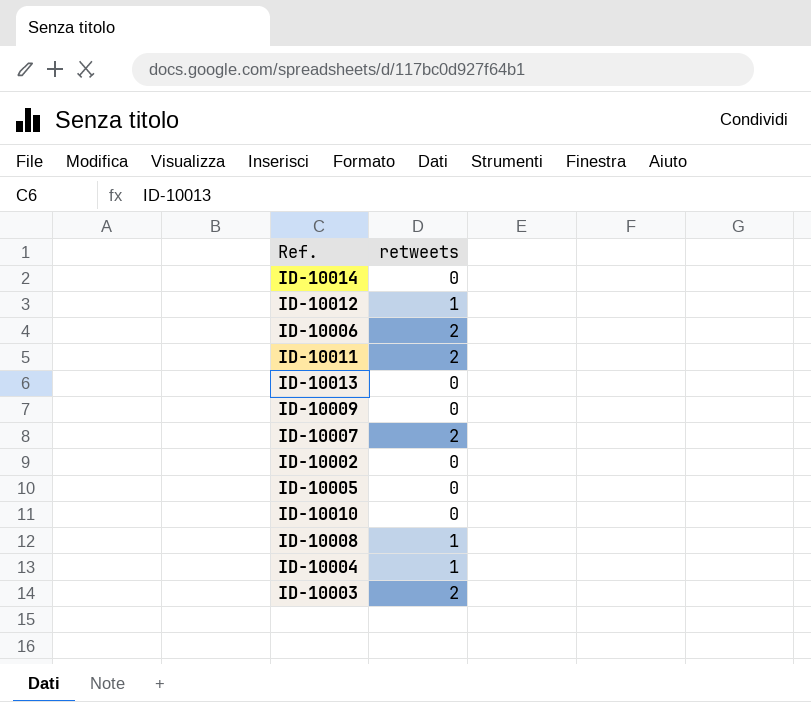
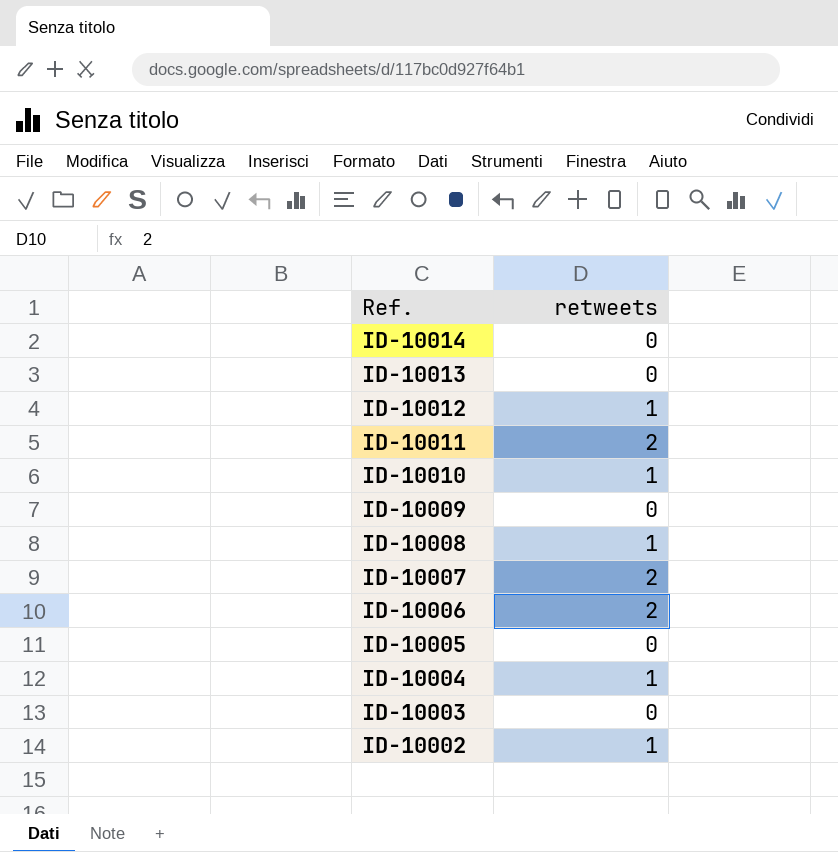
row order: none -> Ref. descending
ID-10010 | retweets: 0 -> 1
ID-10003 | retweets: 2 -> 0
ID-10002 | retweets: 0 -> 1

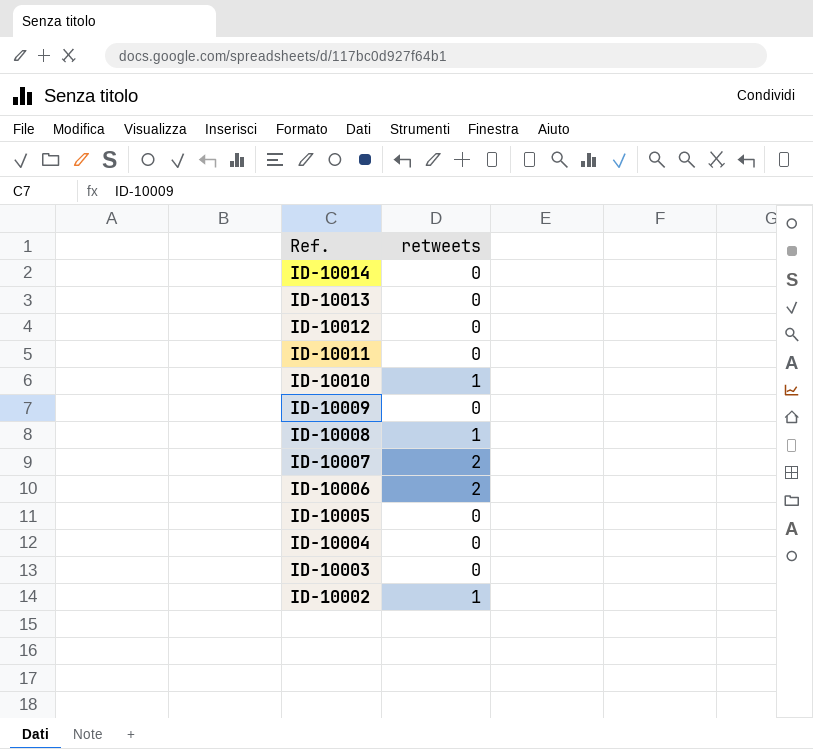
ID-10012 | retweets: 1 -> 0
ID-10011 | retweets: 2 -> 0
ID-10004 | retweets: 1 -> 0

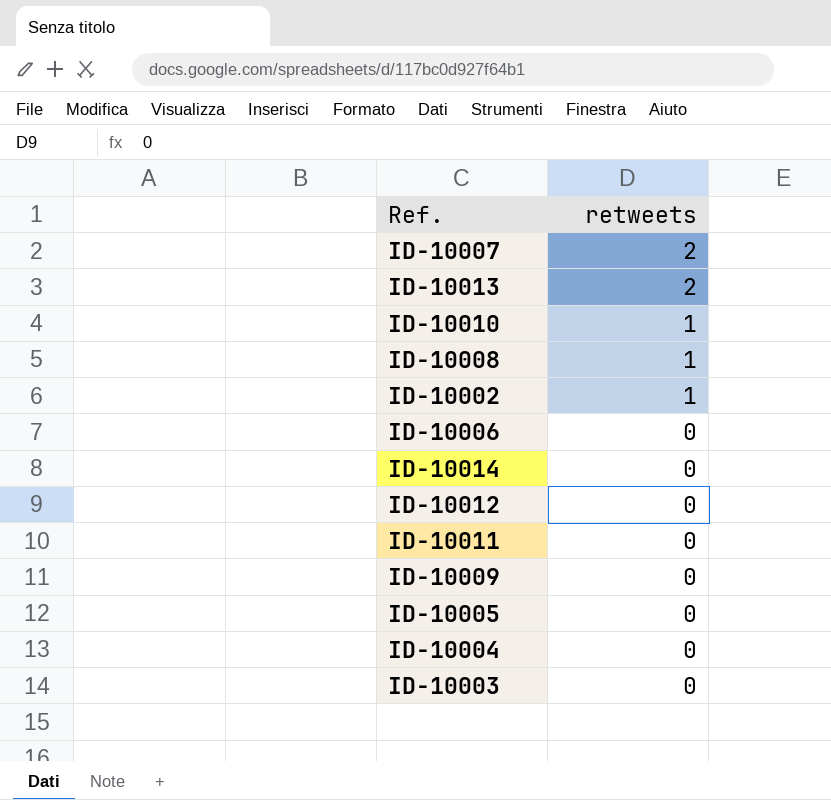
row order: Ref. descending -> retweets descending
ID-10013 | retweets: 0 -> 2
ID-10006 | retweets: 2 -> 0

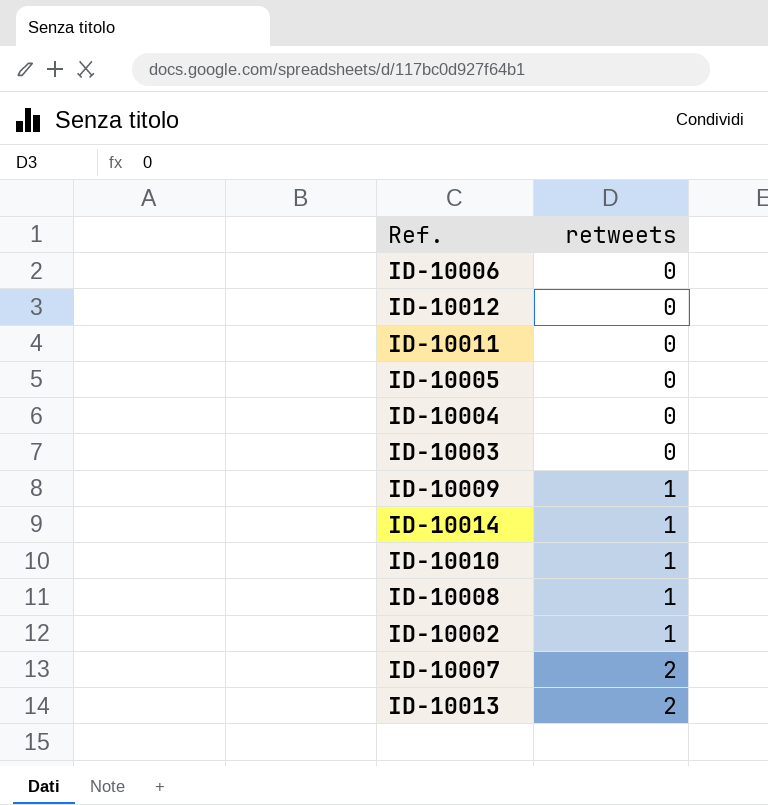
row order: retweets descending -> retweets ascending
ID-10009 | retweets: 0 -> 1
ID-10014 | retweets: 0 -> 1

